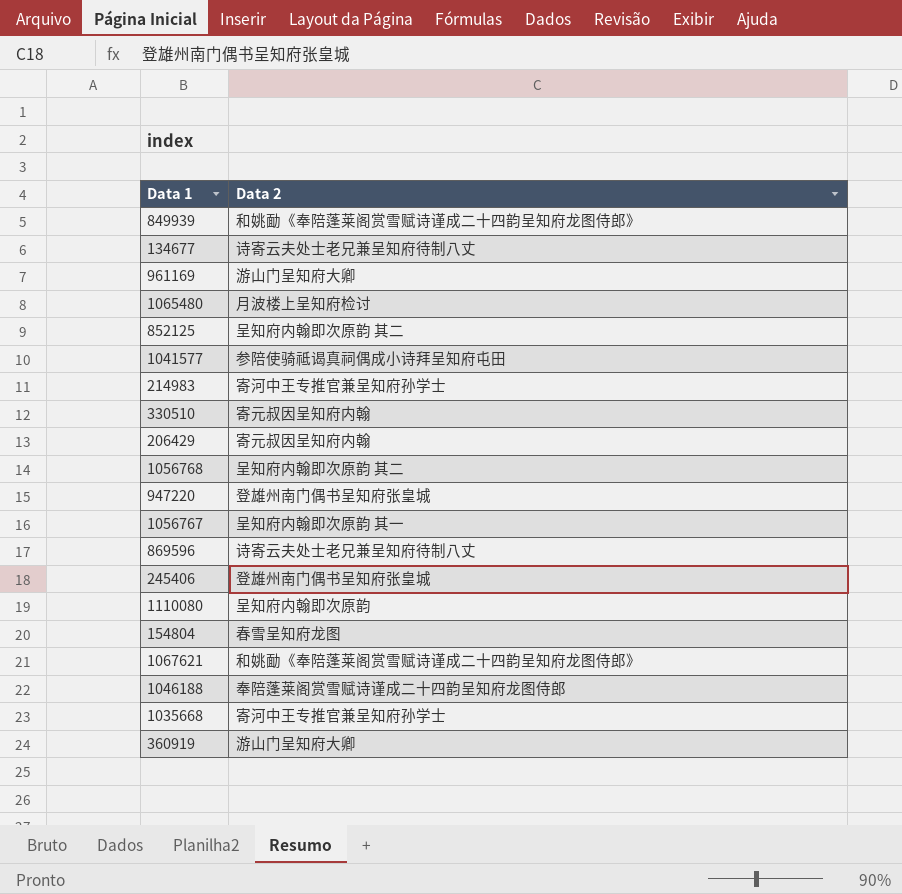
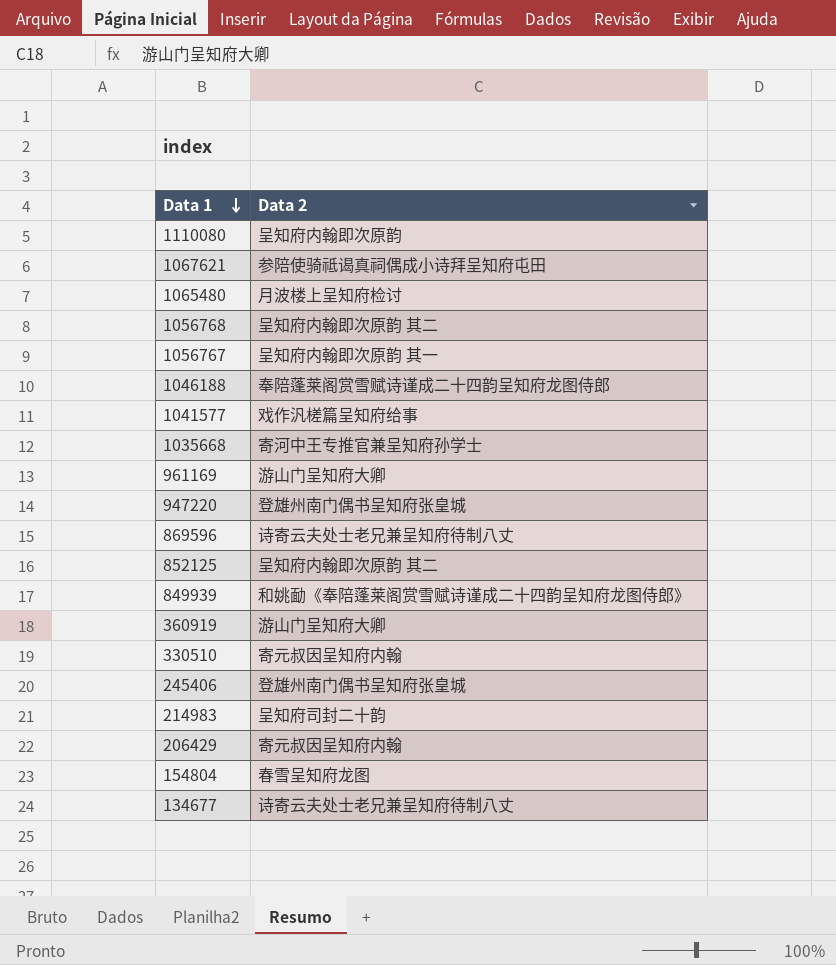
row order: none -> Data 1 descending
1067621 | Data 2: 和姚勔《奉陪蓬莱阁赏雪赋诗谨成二十四韵呈知府龙图侍郎》 -> 参陪使骑祗谒真祠偶成小诗拜呈知府屯田
1041577 | Data 2: 参陪使骑祗谒真祠偶成小诗拜呈知府屯田 -> 戏作汎槎篇呈知府给事
214983 | Data 2: 寄河中王专推官兼呈知府孙学士 -> 呈知府司封二十韵

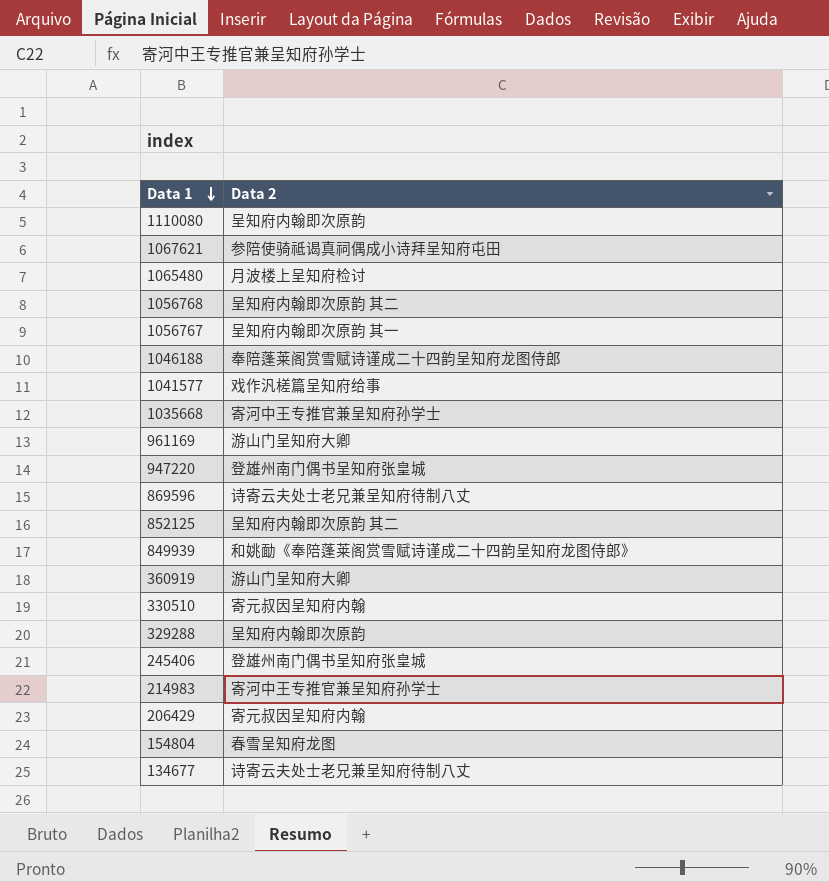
row 329288: none -> 呈知府内翰即次原韵
214983 | Data 2: 呈知府司封二十韵 -> 寄河中王专推官兼呈知府孙学士

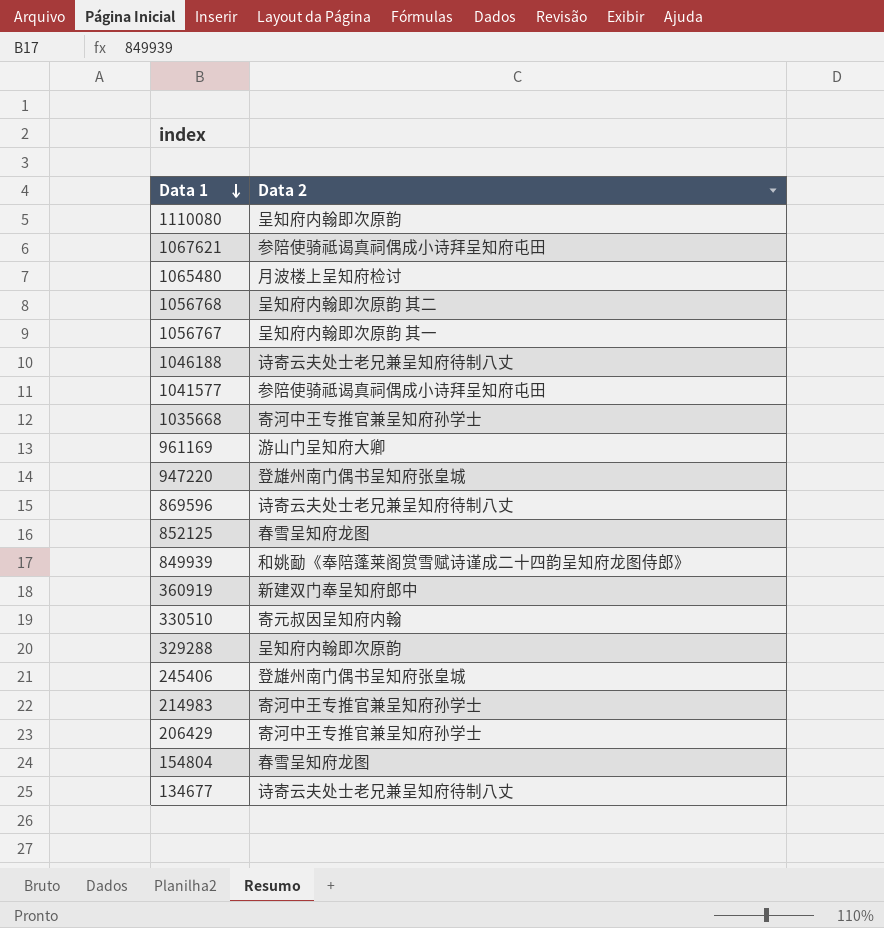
1046188 | Data 2: 奉陪蓬莱阁赏雪赋诗谨成二十四韵呈知府龙图侍郎 -> 诗寄云夫处士老兄兼呈知府待制八丈
1041577 | Data 2: 戏作汎槎篇呈知府给事 -> 参陪使骑祗谒真祠偶成小诗拜呈知府屯田
852125 | Data 2: 呈知府内翰即次原韵 其二 -> 春雪呈知府龙图
360919 | Data 2: 游山门呈知府大卿 -> 新建双门奉呈知府郎中
206429 | Data 2: 寄元叔因呈知府内翰 -> 寄河中王专推官兼呈知府孙学士

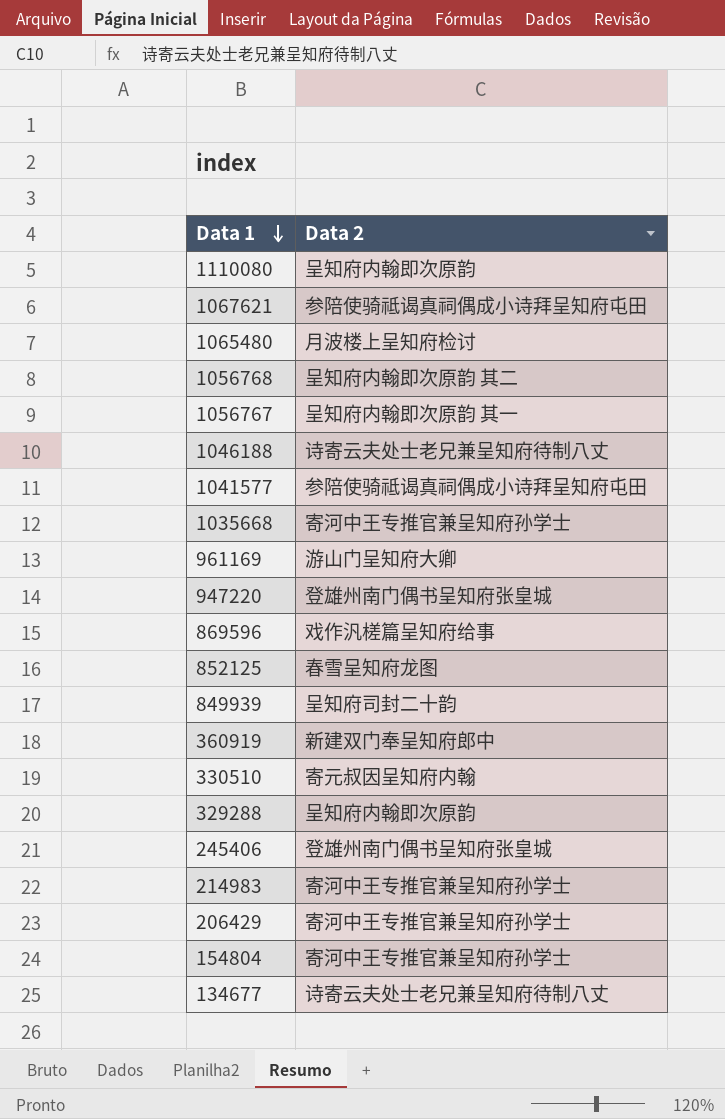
869596 | Data 2: 诗寄云夫处士老兄兼呈知府待制八丈 -> 戏作汎槎篇呈知府给事
849939 | Data 2: 和姚勔《奉陪蓬莱阁赏雪赋诗谨成二十四韵呈知府龙图侍郎》 -> 呈知府司封二十韵
154804 | Data 2: 春雪呈知府龙图 -> 寄河中王专推官兼呈知府孙学士

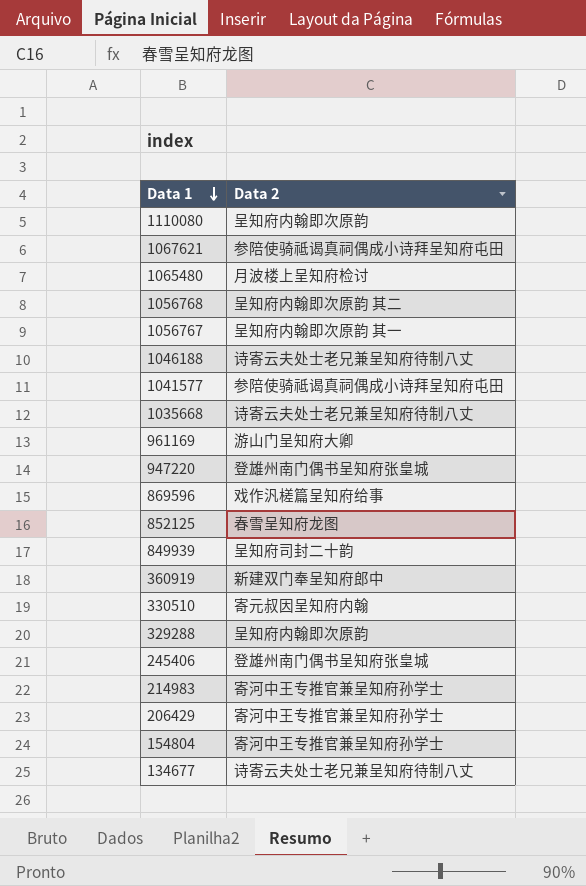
1035668 | Data 2: 寄河中王专推官兼呈知府孙学士 -> 诗寄云夫处士老兄兼呈知府待制八丈

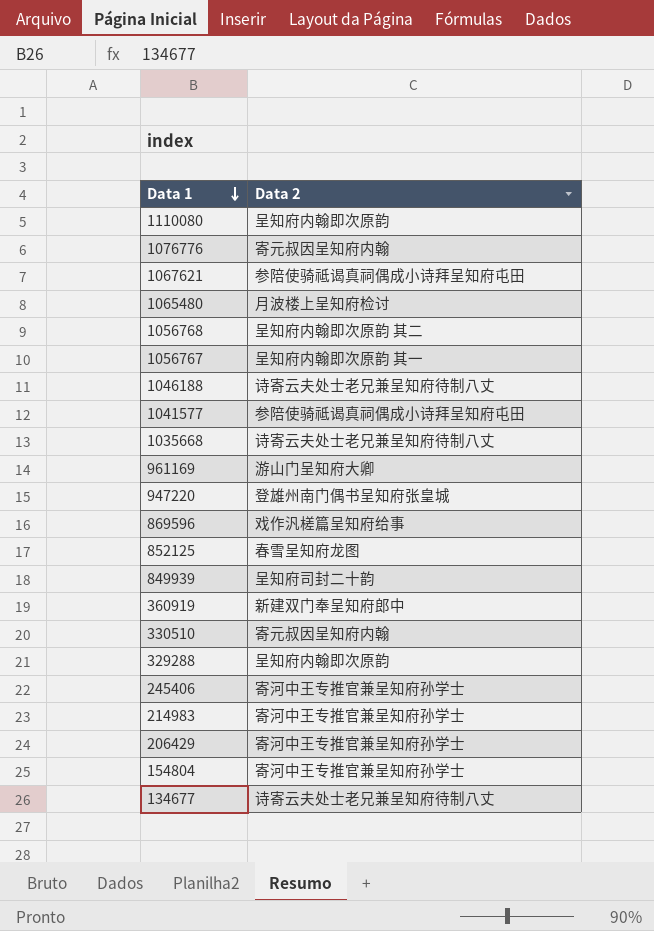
row 1076776: none -> 寄元叔因呈知府内翰
245406 | Data 2: 登雄州南门偶书呈知府张皇城 -> 寄河中王专推官兼呈知府孙学士

